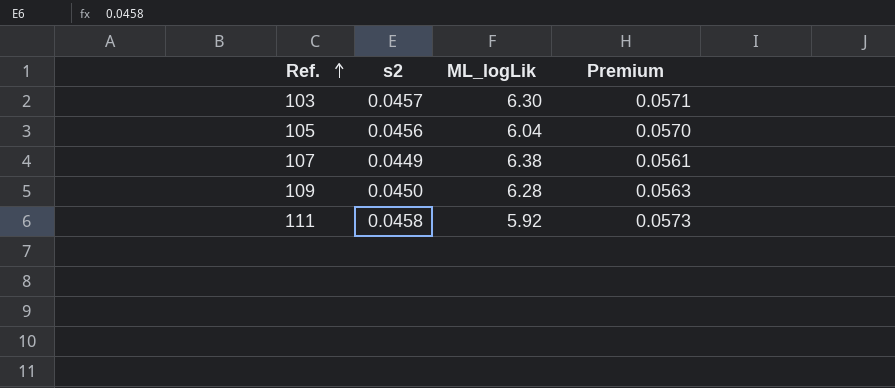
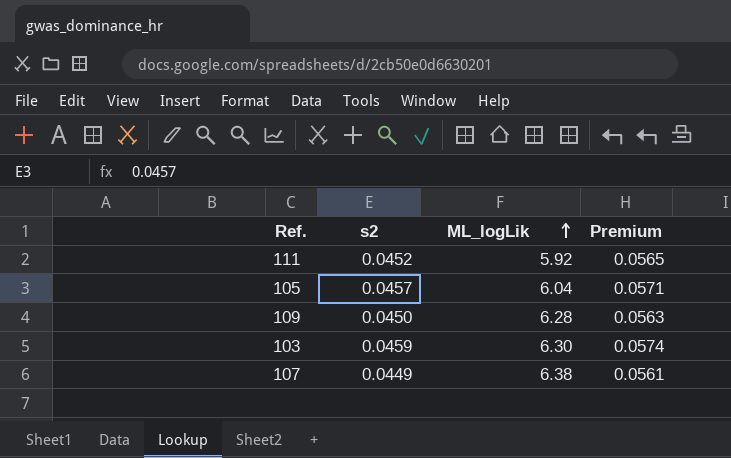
row order: Ref. ascending -> ML_logLik ascending
111 | s2: 0.0458 -> 0.0452
111 | Premium: 0.0573 -> 0.0565
105 | s2: 0.0456 -> 0.0457
105 | Premium: 0.0570 -> 0.0571
103 | s2: 0.0457 -> 0.0459
103 | Premium: 0.0571 -> 0.0574

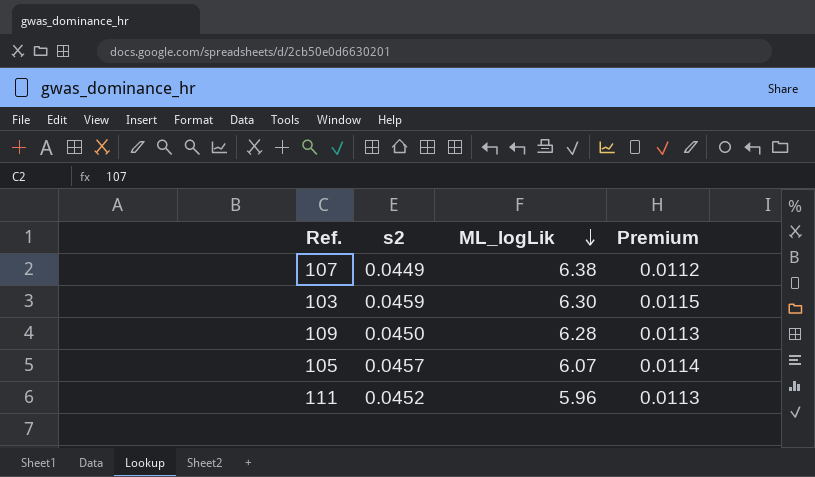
row order: ML_logLik ascending -> ML_logLik descending
column Premium | formula: [s2] * 1.25 -> [s2] * 0.25
105 | ML_logLik: 6.04 -> 6.07
111 | ML_logLik: 5.92 -> 5.96

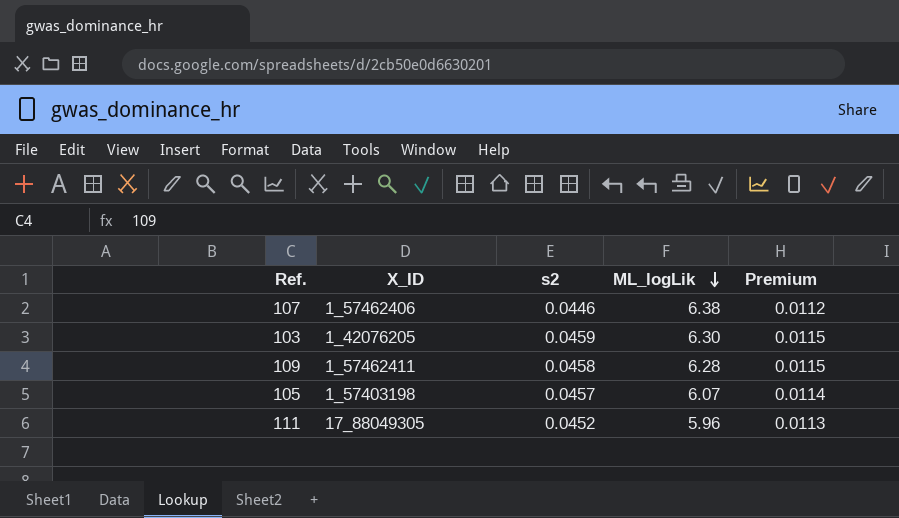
column X_ID | position: none -> 2
107 | s2: 0.0449 -> 0.0446
109 | s2: 0.0450 -> 0.0458
109 | Premium: 0.0113 -> 0.0115

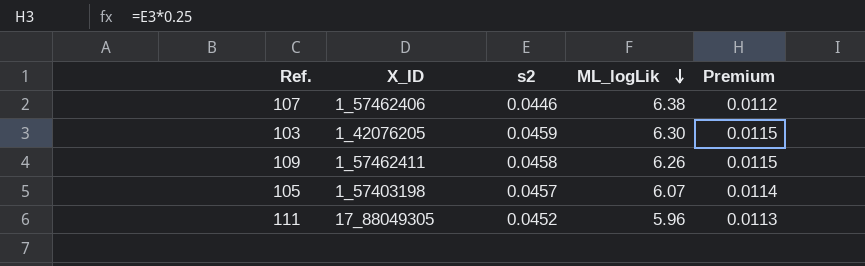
109 | ML_logLik: 6.28 -> 6.26

